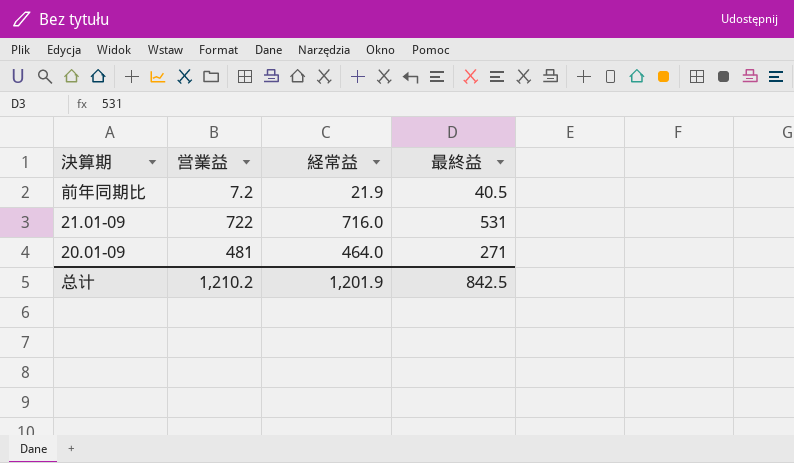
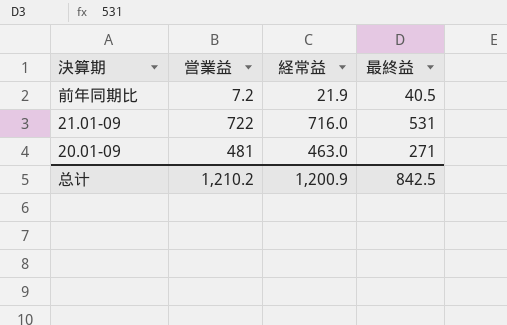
20.01-09 | 経常益: 464.0 -> 463.0
总计 | 経常益: 1,201.9 -> 1,200.9

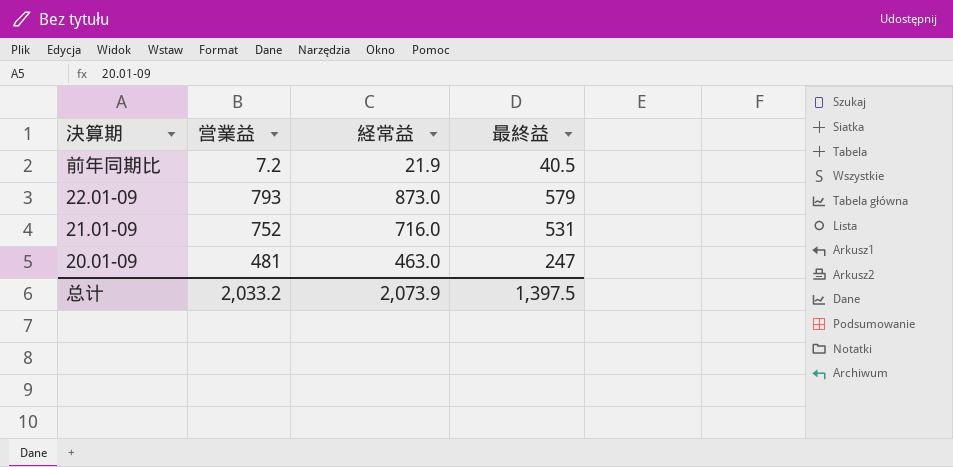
row 22.01-09: none -> 793 | 873.0 | 579
21.01-09 | 営業益: 722 -> 752
20.01-09 | 最終益: 271 -> 247
总计 | 営業益: 1,210.2 -> 2,033.2
总计 | 経常益: 1,200.9 -> 2,073.9
总计 | 最終益: 842.5 -> 1,397.5

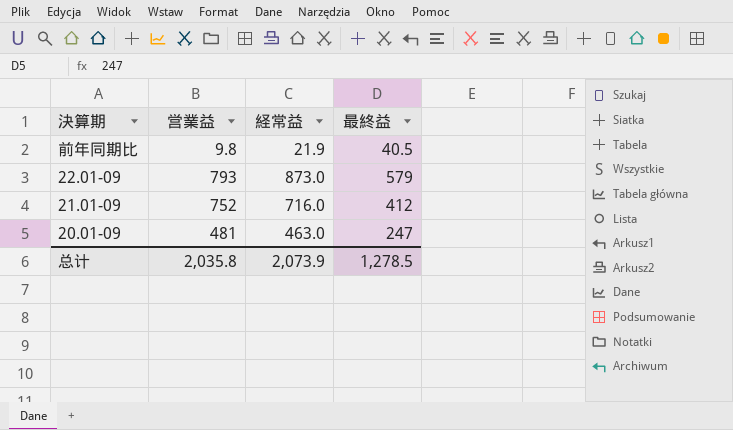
前年同期比 | 営業益: 7.2 -> 9.8
21.01-09 | 最終益: 531 -> 412
总计 | 営業益: 2,033.2 -> 2,035.8
总计 | 最終益: 1,397.5 -> 1,278.5

